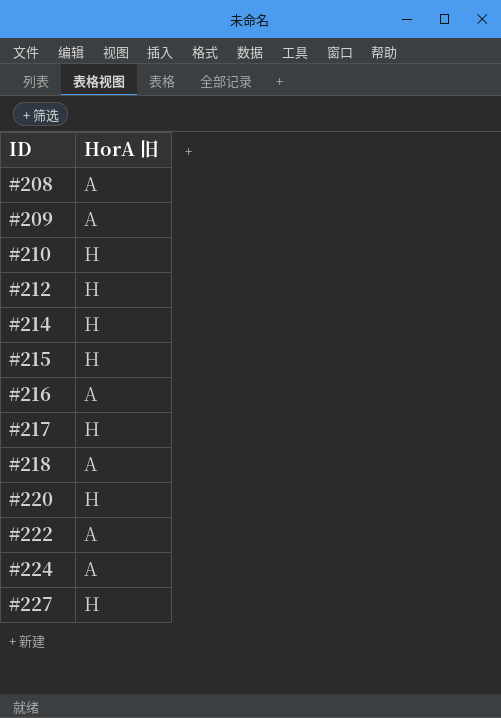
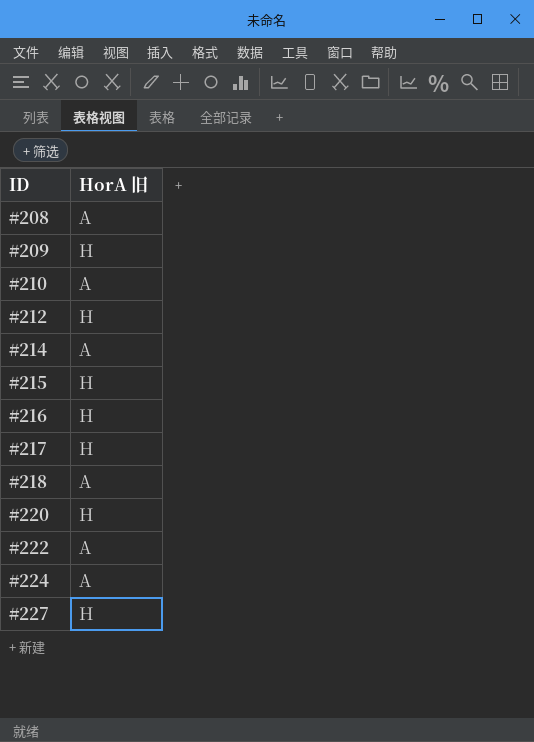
#209 | HorA 旧: A -> H
#210 | HorA 旧: H -> A
#214 | HorA 旧: H -> A
#216 | HorA 旧: A -> H

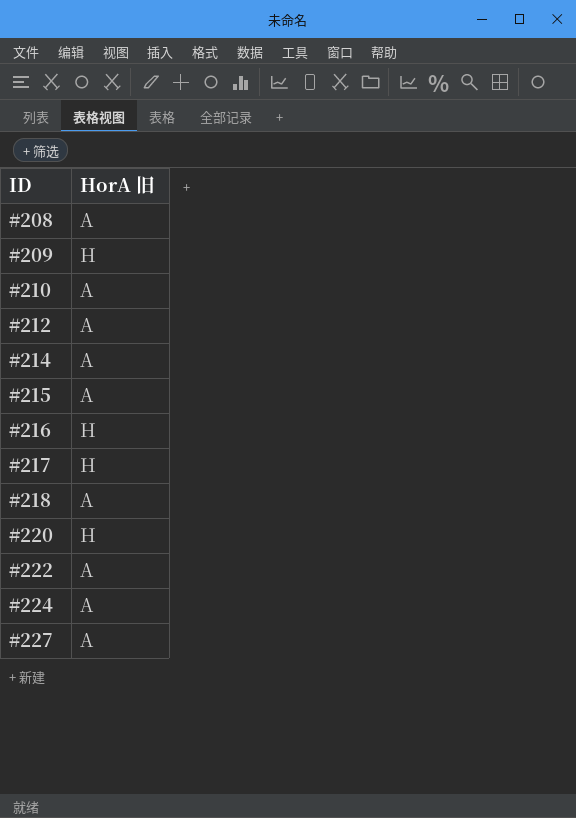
#212 | HorA 旧: H -> A
#215 | HorA 旧: H -> A
#227 | HorA 旧: H -> A

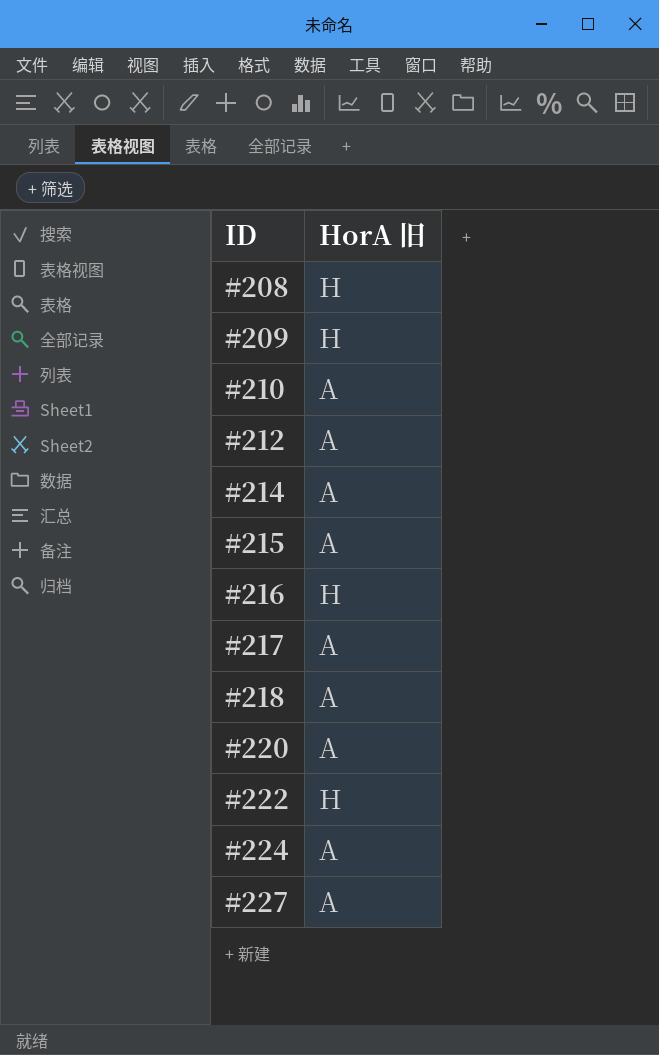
#208 | HorA 旧: A -> H
#217 | HorA 旧: H -> A
#220 | HorA 旧: H -> A
#222 | HorA 旧: A -> H

